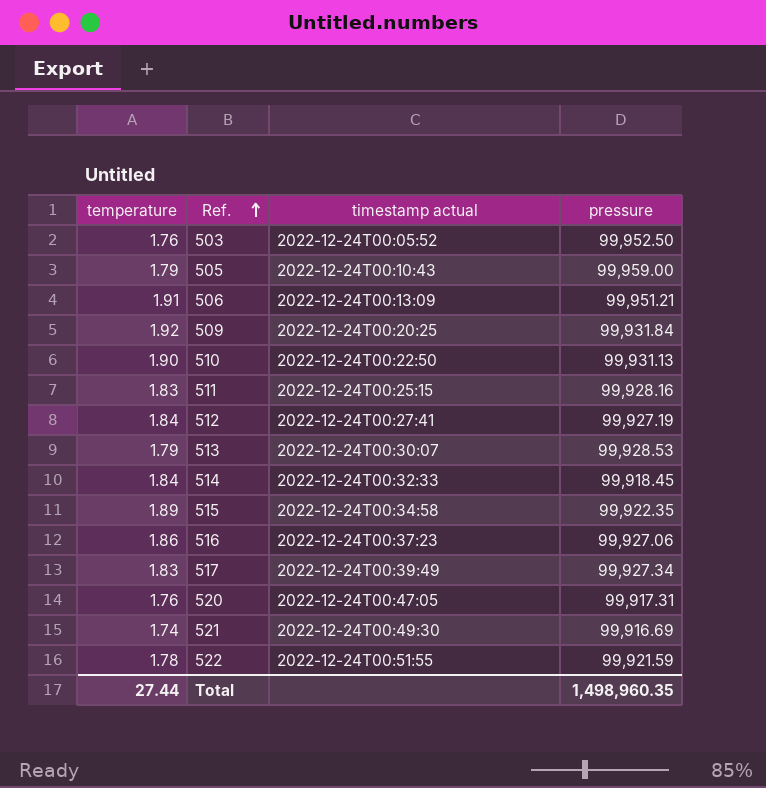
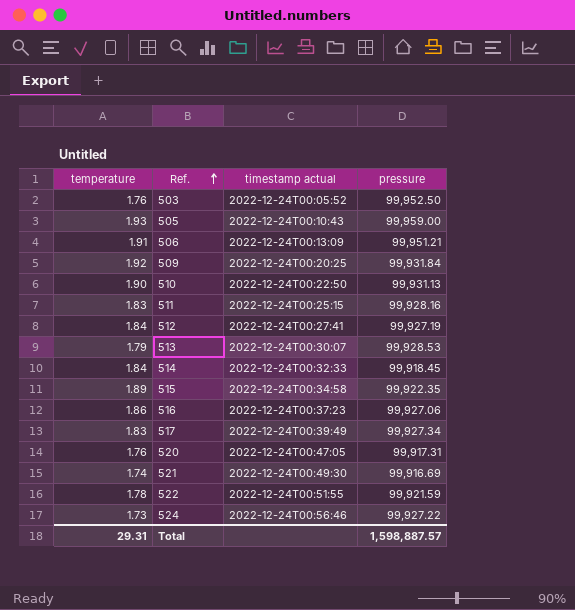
505 | temperature: 1.79 -> 1.93
row 524: none -> 1.73 | 2022-12-24T00:56:46 | 99,927.22
Total | temperature: 27.44 -> 29.31
Total | pressure: 1,498,960.35 -> 1,598,887.57

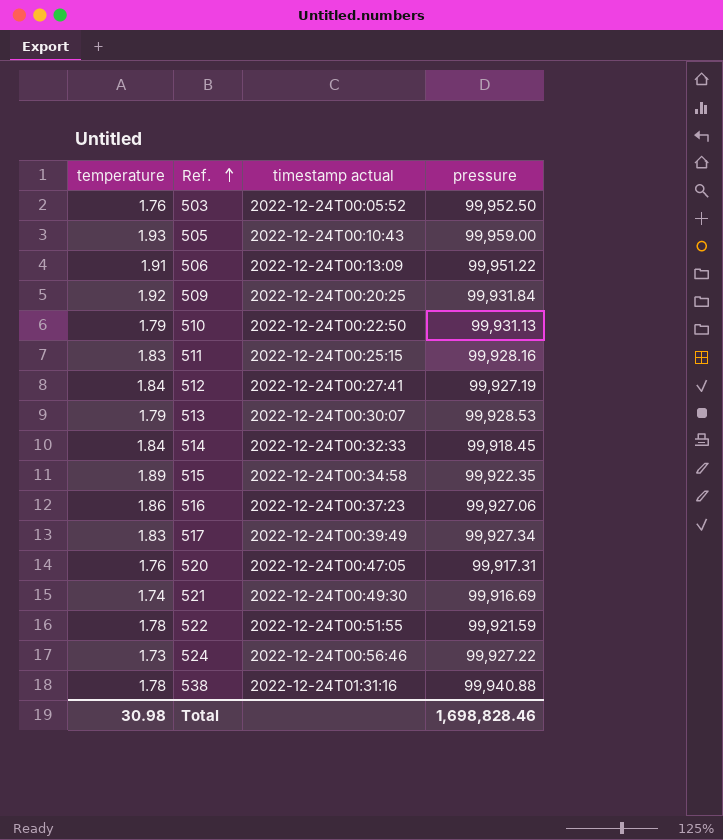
506 | pressure: 99,951.21 -> 99,951.22
510 | temperature: 1.90 -> 1.79
row 538: none -> 1.78 | 2022-12-24T01:31:16 | 99,940.88
Total | temperature: 29.31 -> 30.98
Total | pressure: 1,598,887.57 -> 1,698,828.46

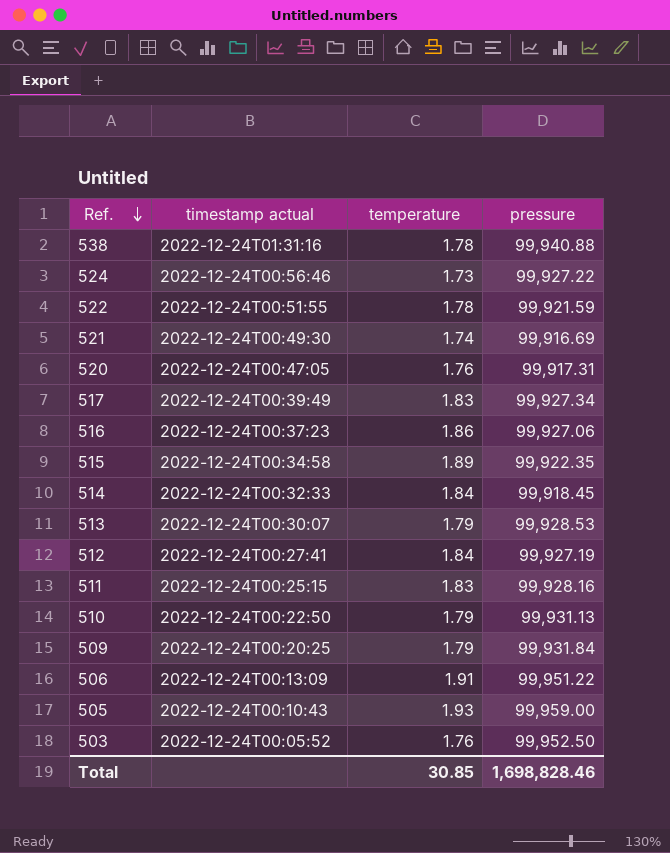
row order: Ref. ascending -> Ref. descending
column temperature | position: 1 -> 3
509 | temperature: 1.92 -> 1.79
Total | temperature: 30.98 -> 30.85

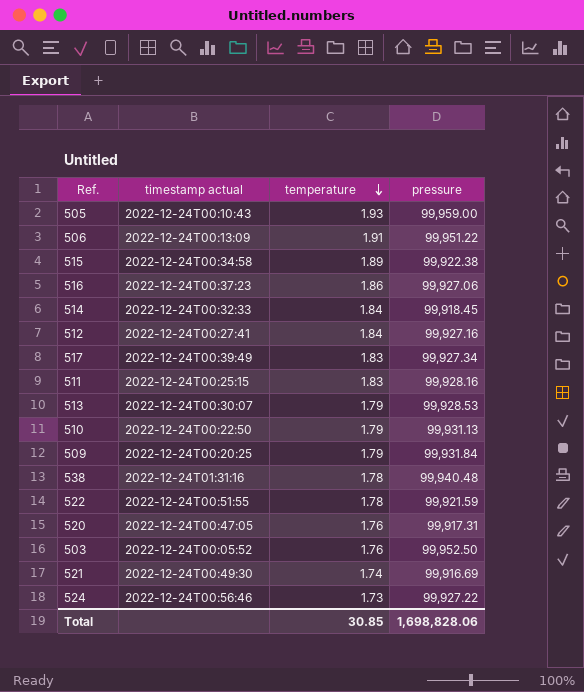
row order: Ref. descending -> temperature descending
515 | pressure: 99,922.35 -> 99,922.38
512 | pressure: 99,927.19 -> 99,927.16
538 | pressure: 99,940.88 -> 99,940.48
Total | pressure: 1,698,828.46 -> 1,698,828.06

